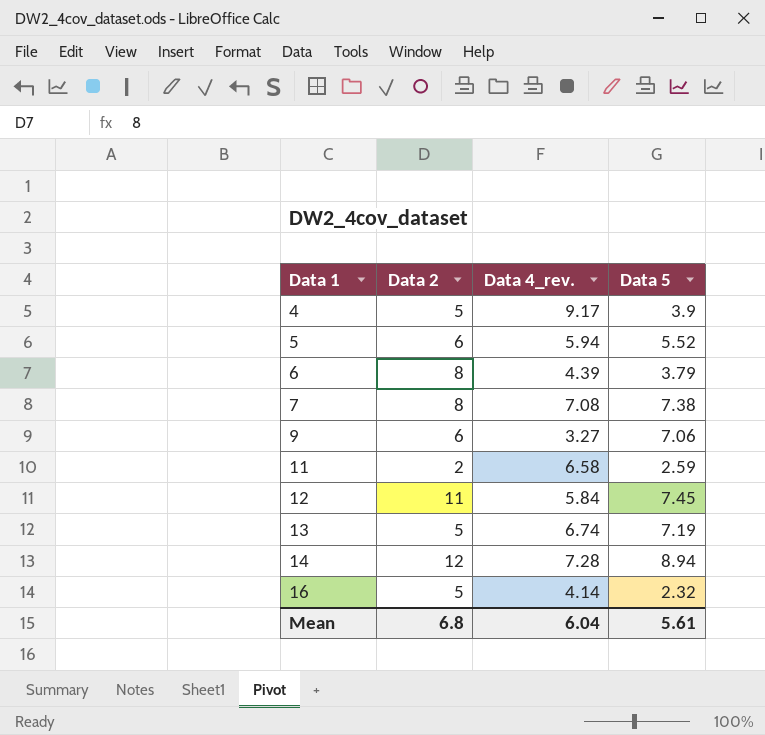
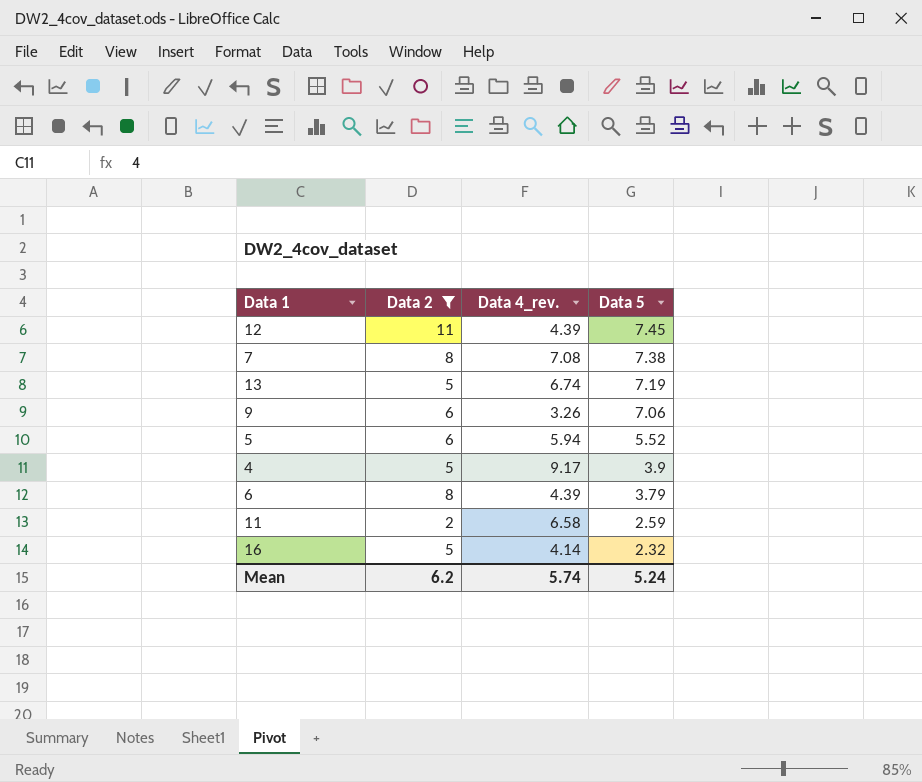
filter: none -> Data 2 != 12
row order: Data 1 ascending -> Data 5 descending
12 | Data 4_rev.: 5.84 -> 4.39
9 | Data 4_rev.: 3.27 -> 3.26
Mean | Data 2: 6.8 -> 6.2
Mean | Data 4_rev.: 6.04 -> 5.74
Mean | Data 5: 5.61 -> 5.24

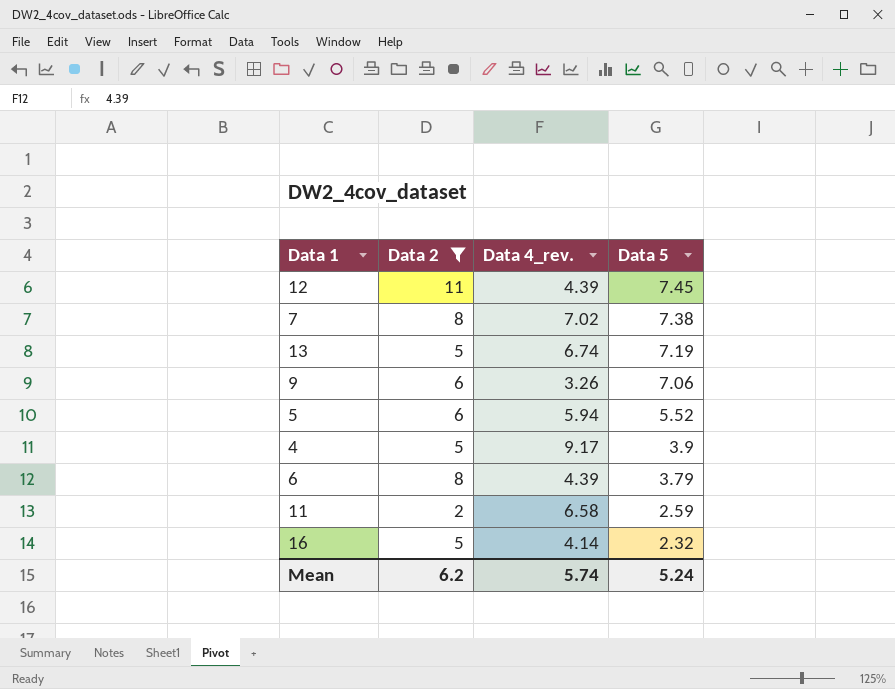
7 | Data 4_rev.: 7.08 -> 7.02

